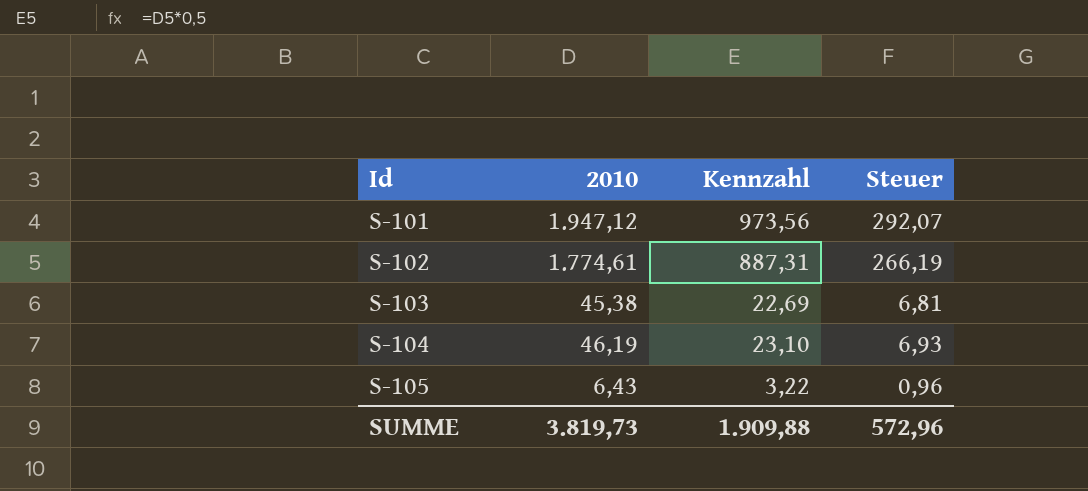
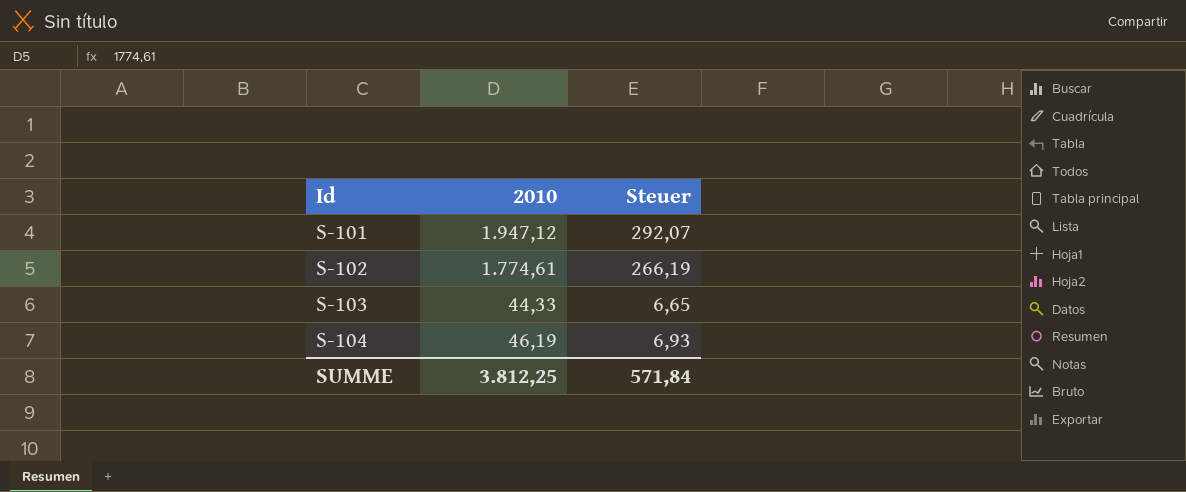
column Kennzahl | formula: [2010] * 0,5 -> none
row S-105: 6,43 | 3,22 | 0,96 -> none
S-103 | 2010: 45,38 -> 44,33
S-103 | Steuer: 6,81 -> 6,65
SUMME | 2010: 3.819,73 -> 3.812,25
SUMME | Steuer: 572,96 -> 571,84

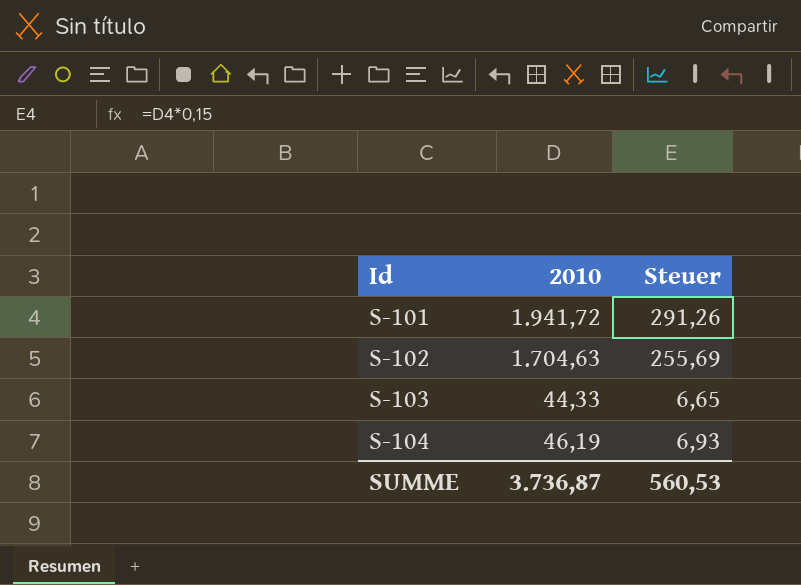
S-101 | 2010: 1.947,12 -> 1.941,72
S-101 | Steuer: 292,07 -> 291,26
S-102 | 2010: 1.774,61 -> 1.704,63
S-102 | Steuer: 266,19 -> 255,69
SUMME | 2010: 3.812,25 -> 3.736,87
SUMME | Steuer: 571,84 -> 560,53

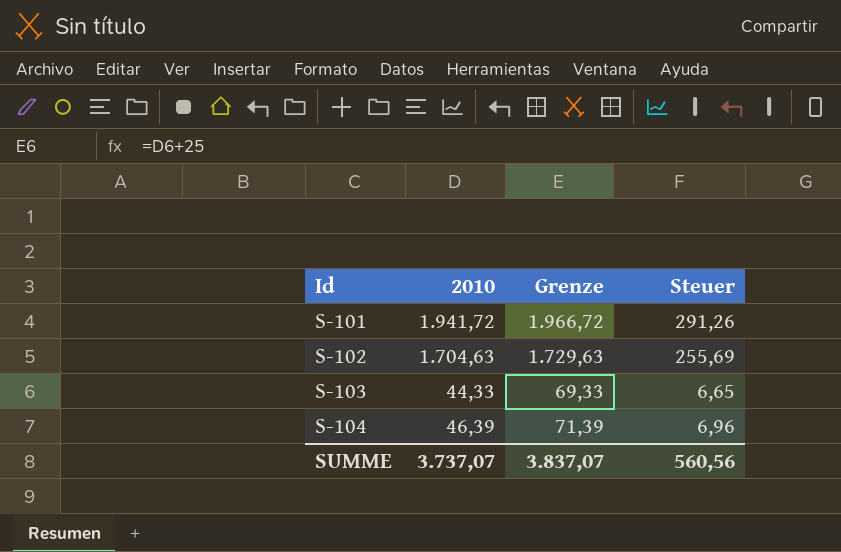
column Grenze | formula: none -> [2010] + 25
S-104 | 2010: 46,19 -> 46,39
S-104 | Steuer: 6,93 -> 6,96
SUMME | 2010: 3.736,87 -> 3.737,07
SUMME | Steuer: 560,53 -> 560,56

